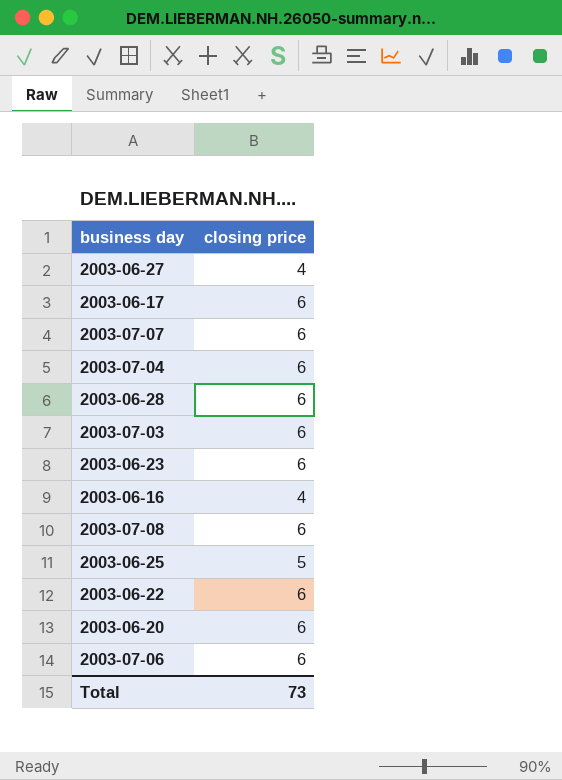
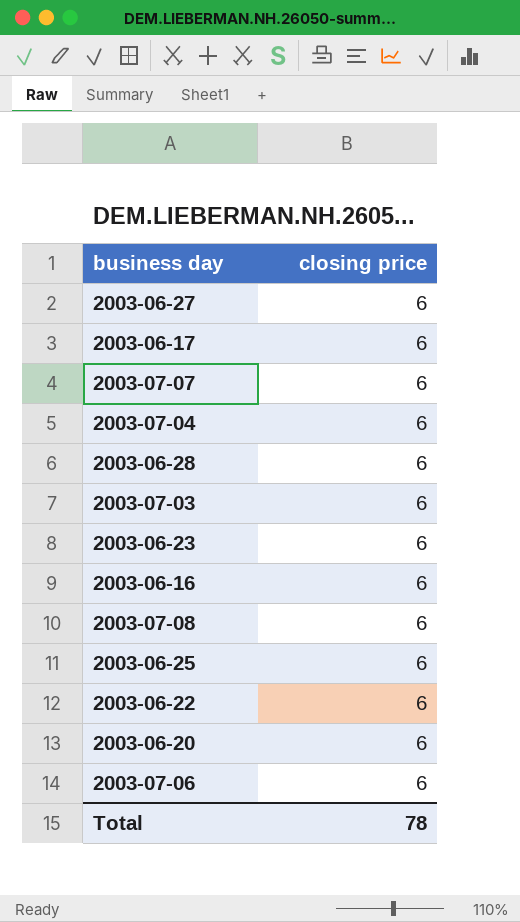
2003-06-27 | closing price: 4 -> 6
2003-06-16 | closing price: 4 -> 6
2003-06-25 | closing price: 5 -> 6
Total | closing price: 73 -> 78

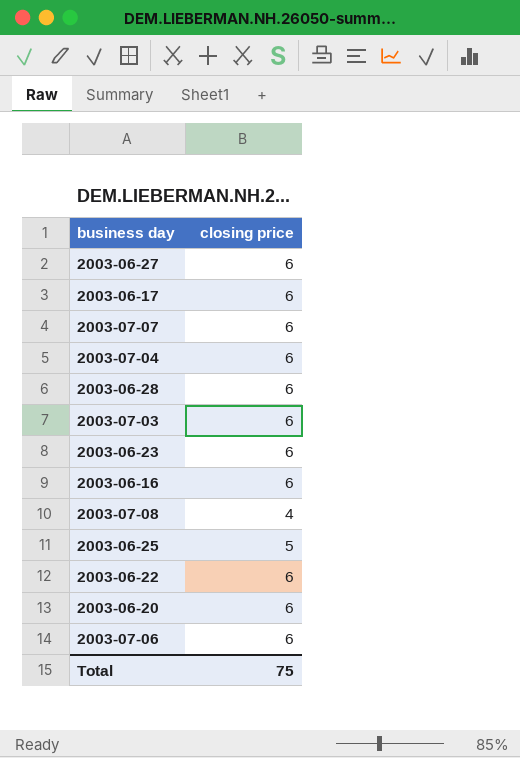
2003-07-08 | closing price: 6 -> 4
2003-06-25 | closing price: 6 -> 5
Total | closing price: 78 -> 75

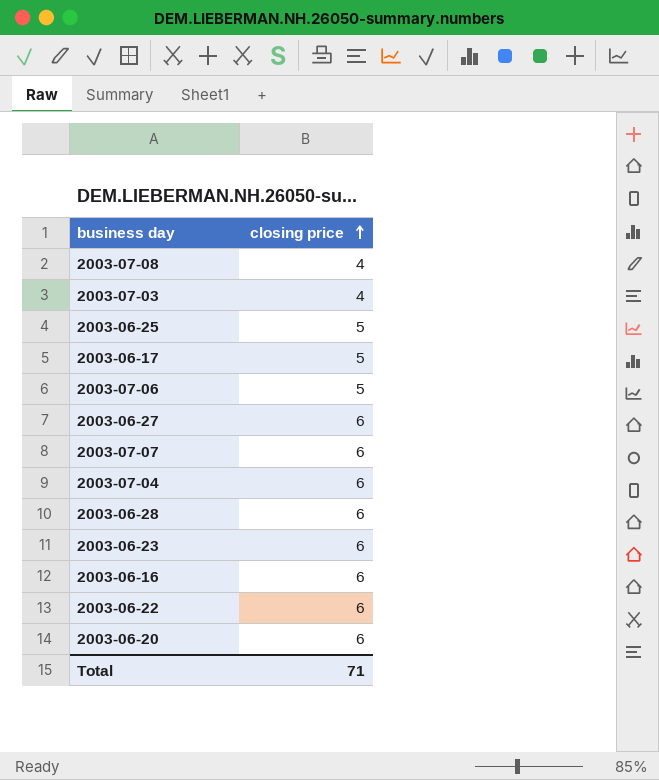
row order: none -> closing price ascending
2003-07-03 | closing price: 6 -> 4
2003-06-17 | closing price: 6 -> 5
2003-07-06 | closing price: 6 -> 5
Total | closing price: 75 -> 71

